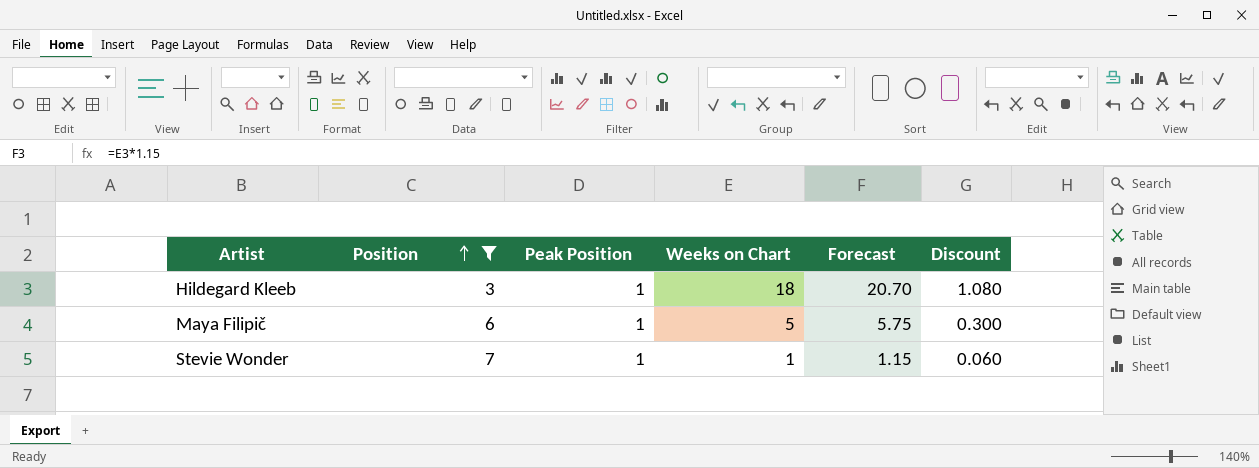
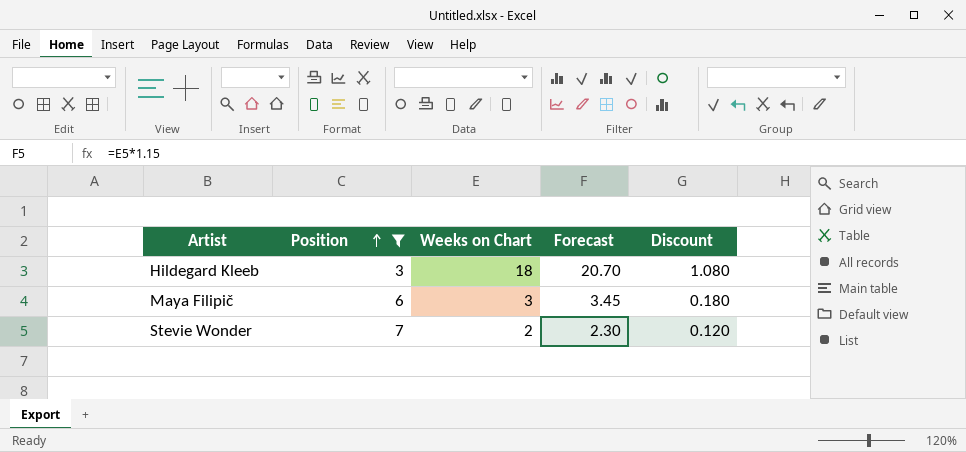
column Peak Position | position: 3 -> none
Maya Filipič | Weeks on Chart: 5 -> 3
Maya Filipič | Forecast: 5.75 -> 3.45
Maya Filipič | Discount: 0.300 -> 0.180
Stevie Wonder | Weeks on Chart: 1 -> 2
Stevie Wonder | Forecast: 1.15 -> 2.30
Stevie Wonder | Discount: 0.060 -> 0.120

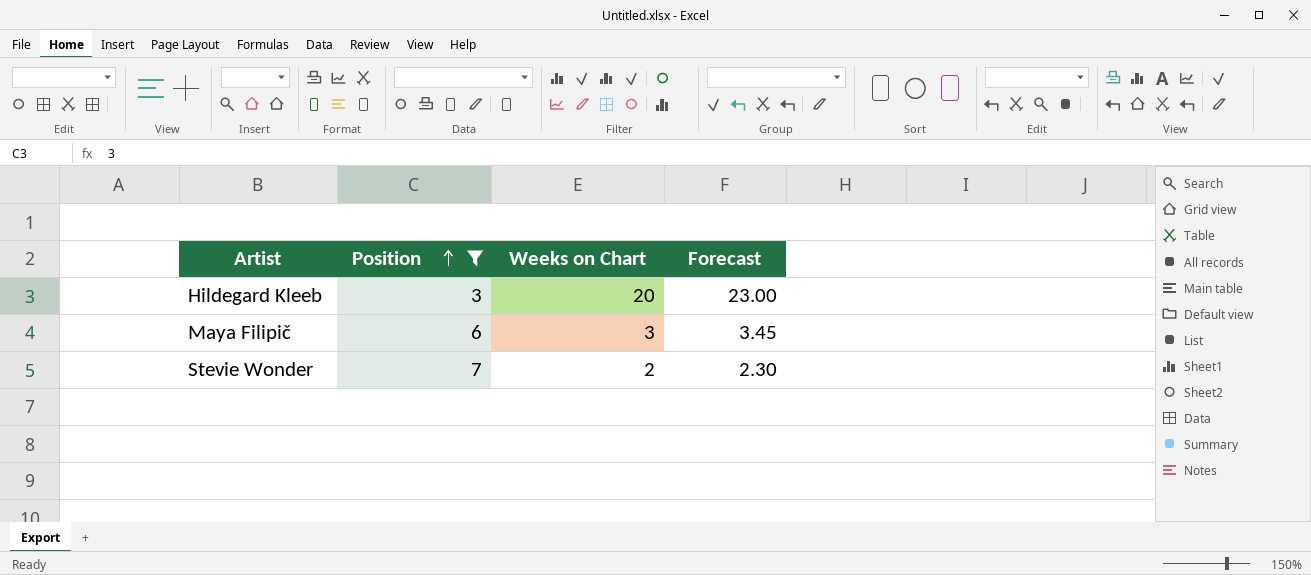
column Discount | formula: [Weeks on Chart] * 0.06 -> none
Hildegard Kleeb | Weeks on Chart: 18 -> 20
Hildegard Kleeb | Forecast: 20.70 -> 23.00

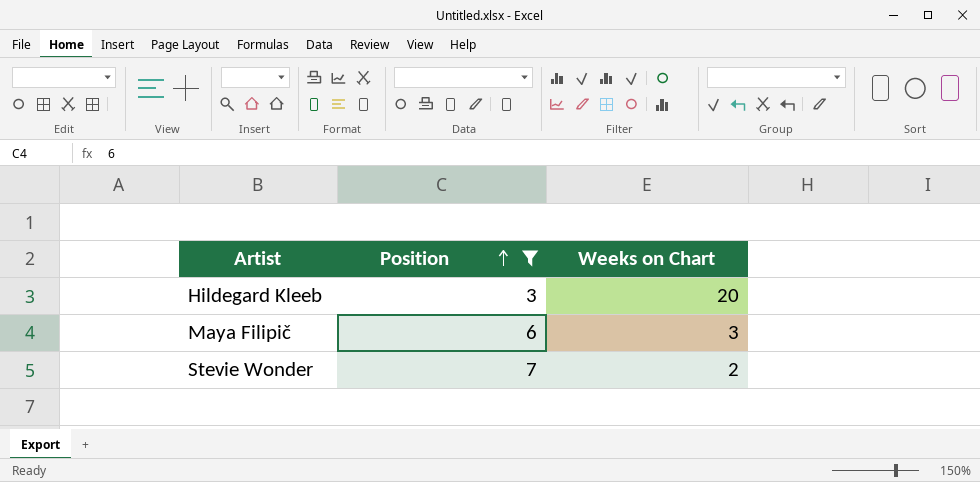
column Forecast | formula: [Weeks on Chart] * 1.15 -> none

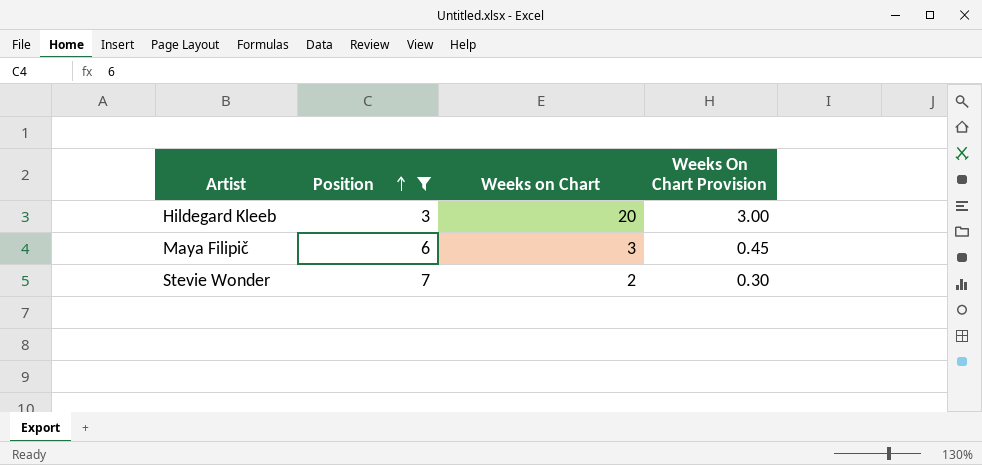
column Weeks On Chart Provision | formula: none -> [Weeks on Chart] * 0.15

